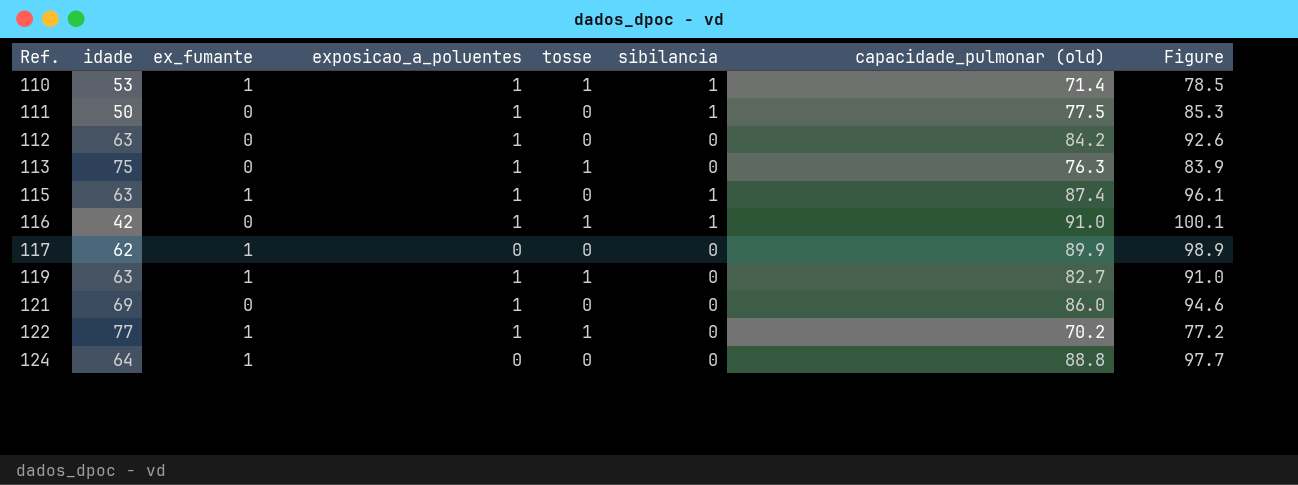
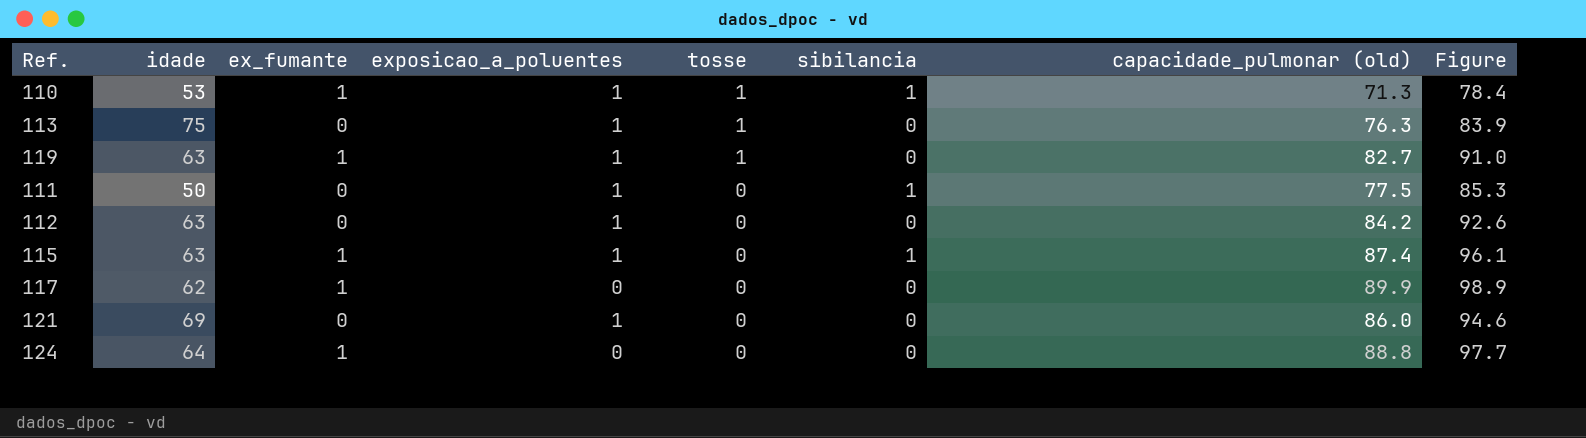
row order: Ref. ascending -> tosse descending
row 116: 42 | 0 | 1 | 1 | 1 | 91.0 | 100.1 -> none
row 122: 77 | 1 | 1 | 1 | 0 | 70.2 | 77.2 -> none
110 | capacidade_pulmonar (old): 71.4 -> 71.3
110 | Figure: 78.5 -> 78.4

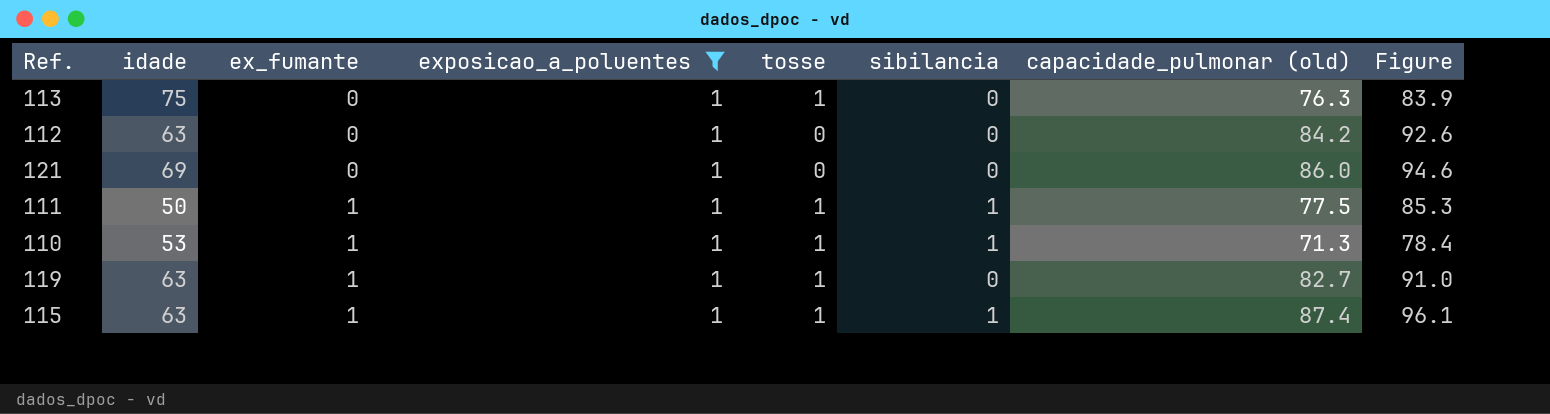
filter: none -> exposicao_a_poluentes = 1
row order: tosse descending -> ex_fumante ascending
111 | ex_fumante: 0 -> 1
111 | tosse: 0 -> 1
115 | tosse: 0 -> 1

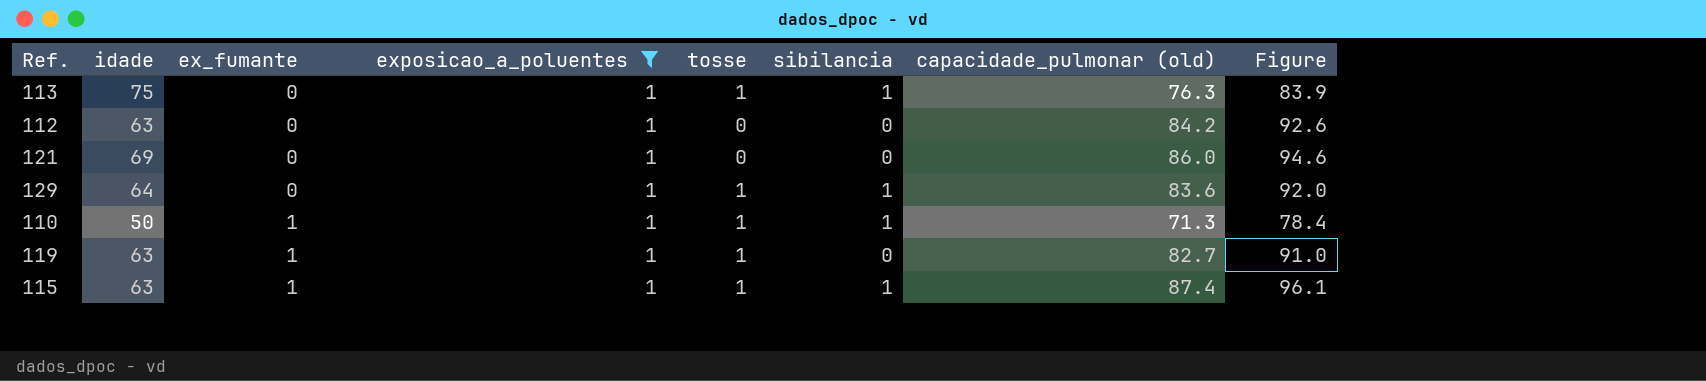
row 111: 50 | 1 | 1 | 1 | 1 | 77.5 | 85.3 -> none
113 | sibilancia: 0 -> 1
row 129: none -> 64 | 0 | 1 | 1 | 1 | 83.6 | 92.0
110 | idade: 53 -> 50

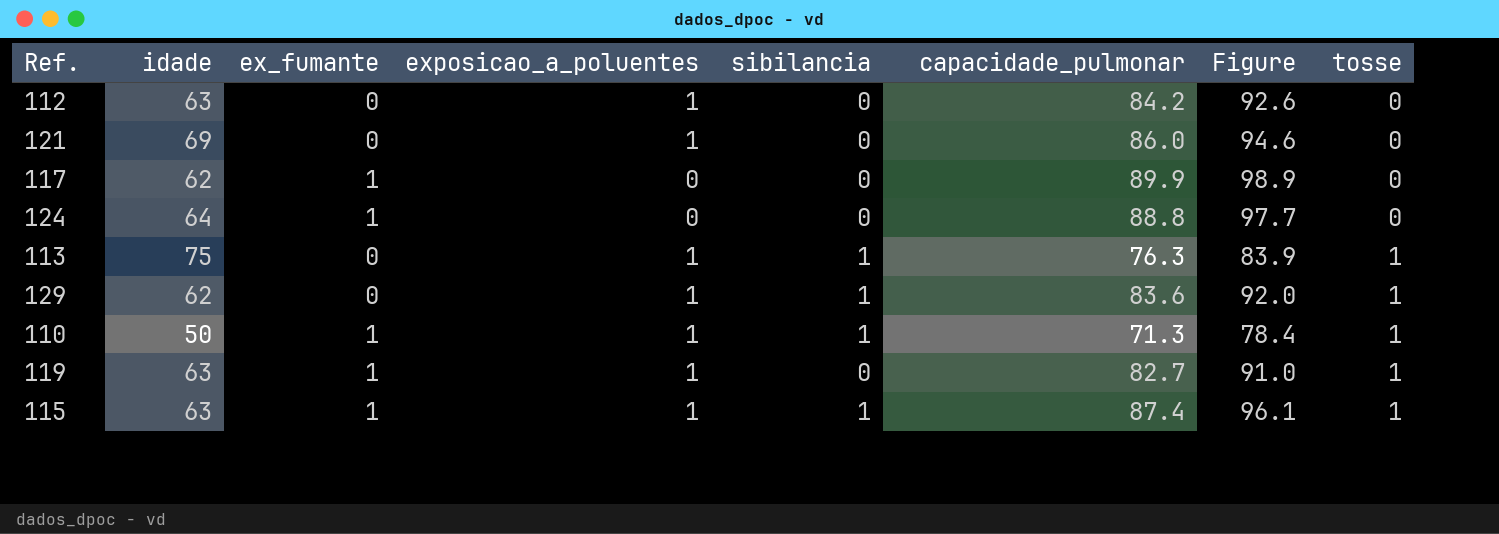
filter: exposicao_a_poluentes = 1 -> none
row order: ex_fumante ascending -> tosse ascending
column name: capacidade_pulmonar (old) -> capacidade_pulmonar
column tosse | position: 5 -> 8
129 | idade: 64 -> 62

